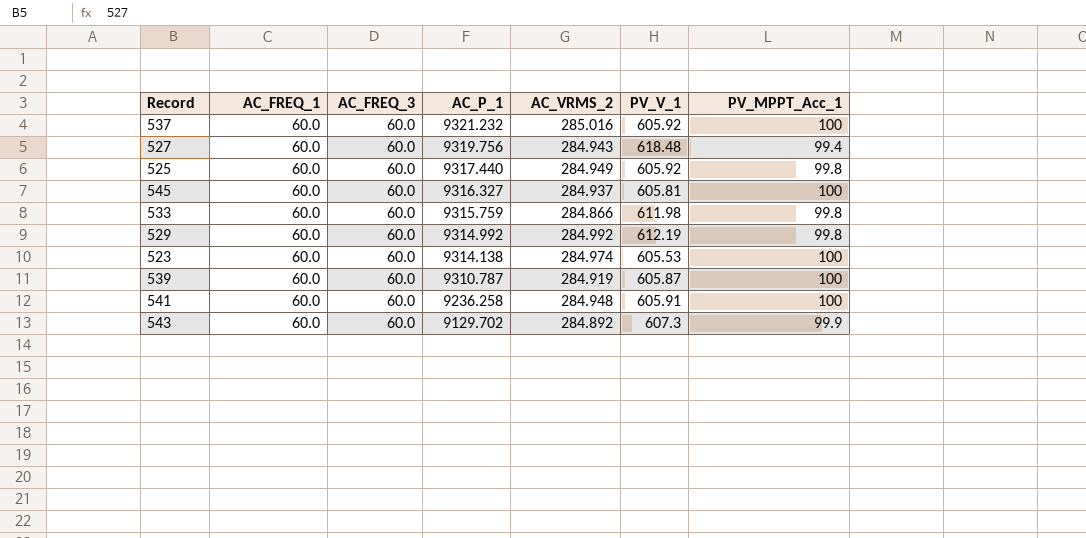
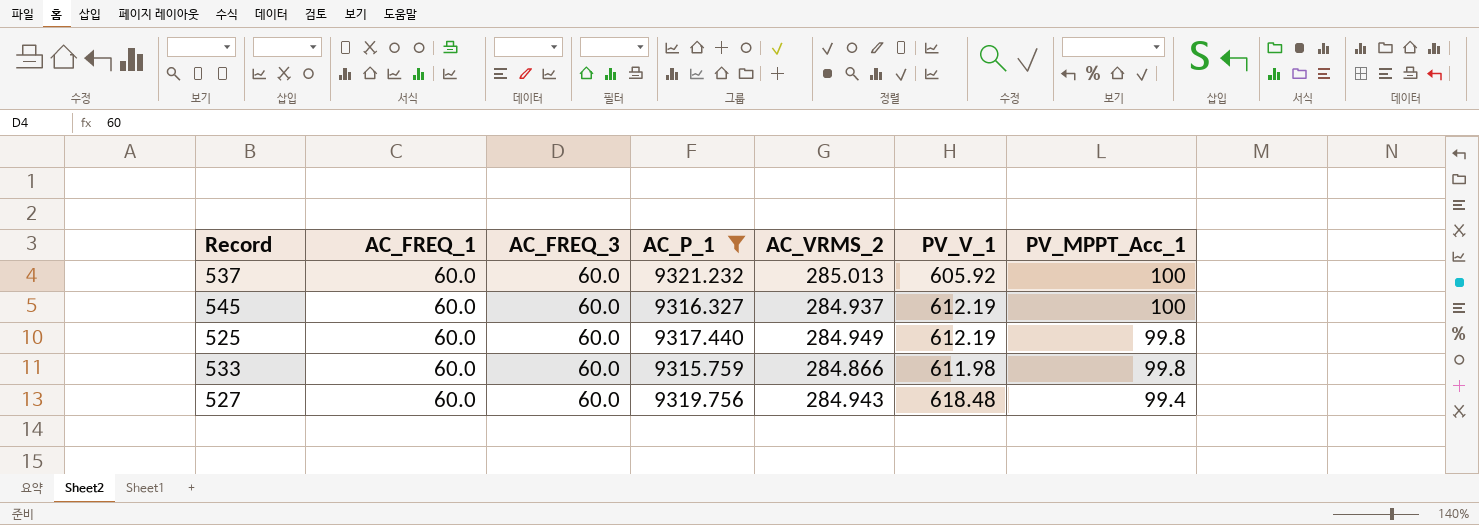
filter: none -> AC_P_1 >= 9315.759
row order: AC_P_1 descending -> PV_MPPT_Acc_1 descending
537 | AC_VRMS_2: 285.016 -> 285.013
545 | PV_V_1: 605.81 -> 612.19
525 | PV_V_1: 605.92 -> 612.19

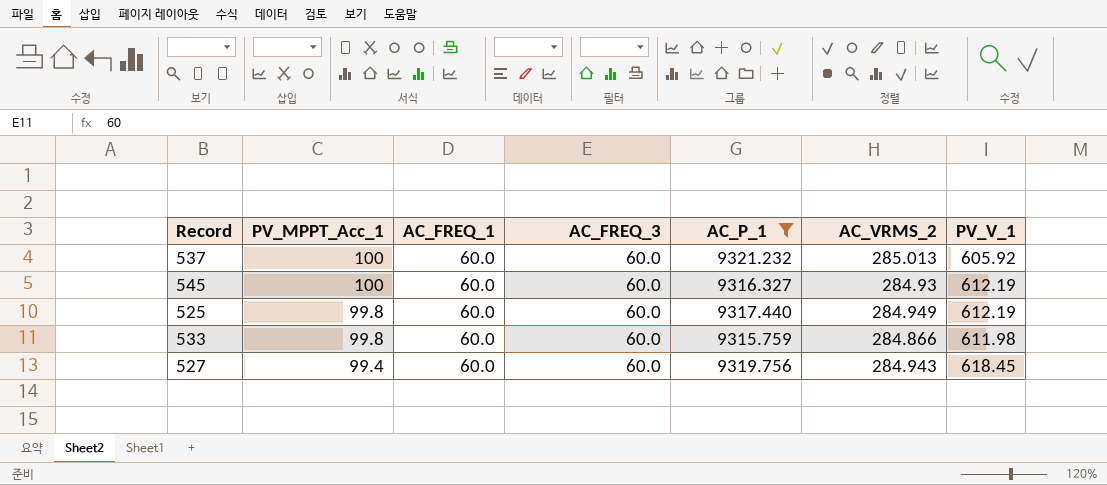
column PV_MPPT_Acc_1 | position: 7 -> 2
545 | AC_VRMS_2: 284.937 -> 284.93
527 | PV_V_1: 618.48 -> 618.45

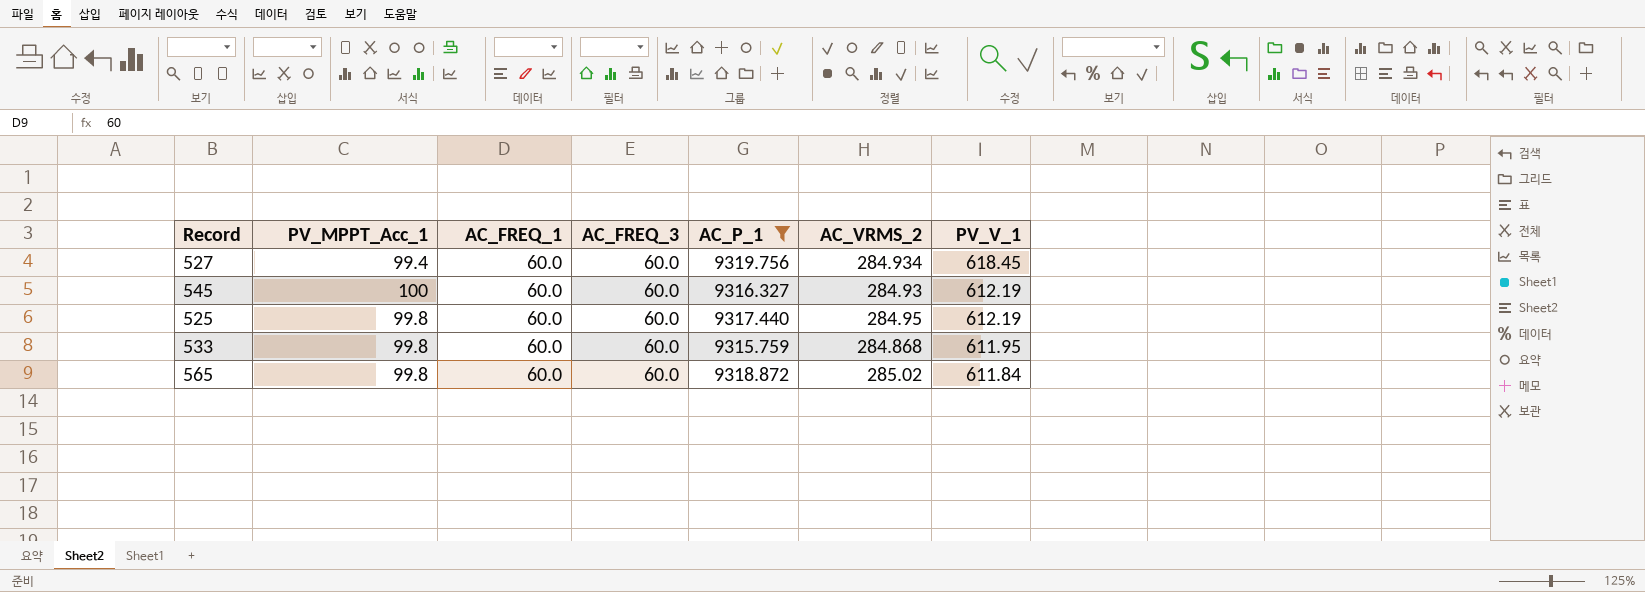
row order: PV_MPPT_Acc_1 descending -> PV_V_1 descending
row 537: 100 | 60.0 | 60.0 | 9321.232 | 285.013 | 605.92 -> none
527 | AC_VRMS_2: 284.943 -> 284.934
525 | AC_VRMS_2: 284.949 -> 284.95
533 | AC_VRMS_2: 284.866 -> 284.868
533 | PV_V_1: 611.98 -> 611.95
row 565: none -> 99.8 | 60.0 | 60.0 | 9318.872 | 285.02 | 611.84

